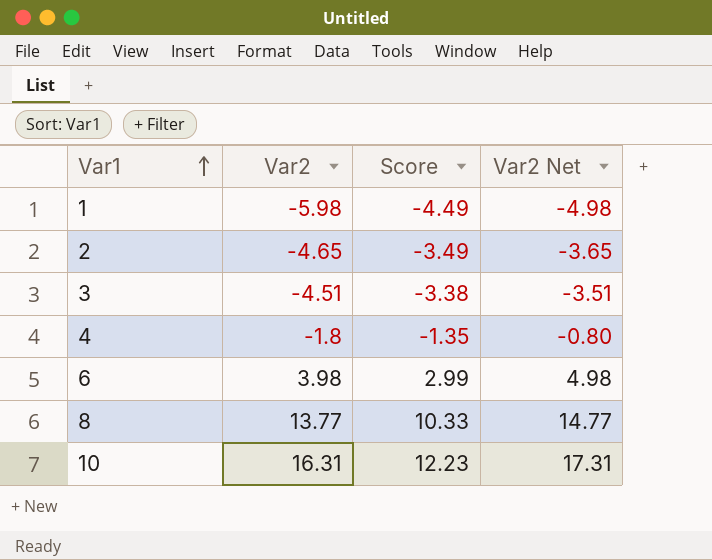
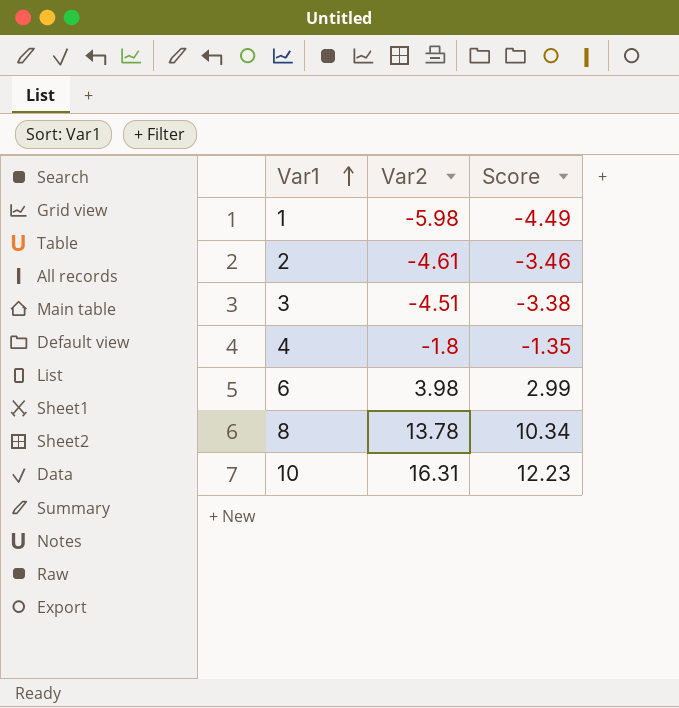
column Var2 Net | formula: [Var2] + 1 -> none
2 | Var2: -4.65 -> -4.61
2 | Score: -3.49 -> -3.46
8 | Var2: 13.77 -> 13.78
8 | Score: 10.33 -> 10.34

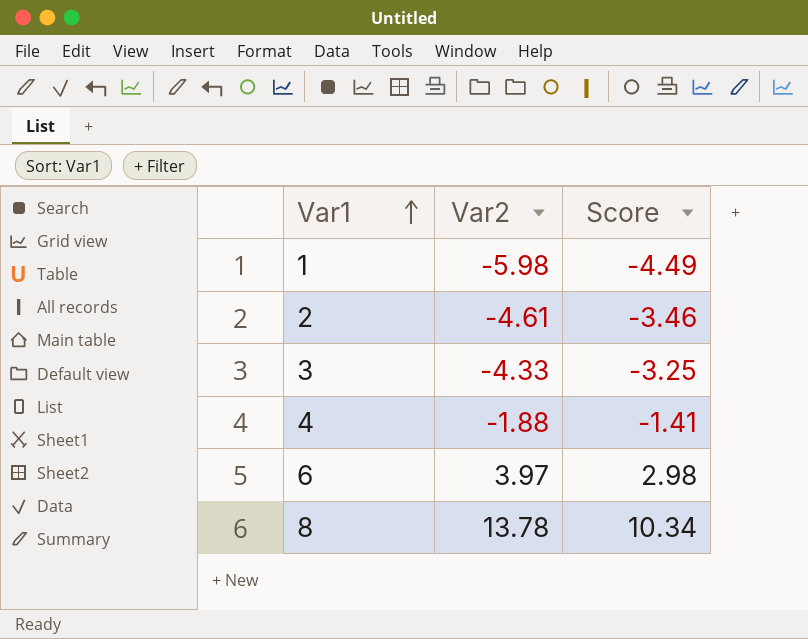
row 10: 16.31 | 12.23 -> none
3 | Var2: -4.51 -> -4.33
3 | Score: -3.38 -> -3.25
4 | Var2: -1.8 -> -1.88
4 | Score: -1.35 -> -1.41
6 | Var2: 3.98 -> 3.97
6 | Score: 2.99 -> 2.98

